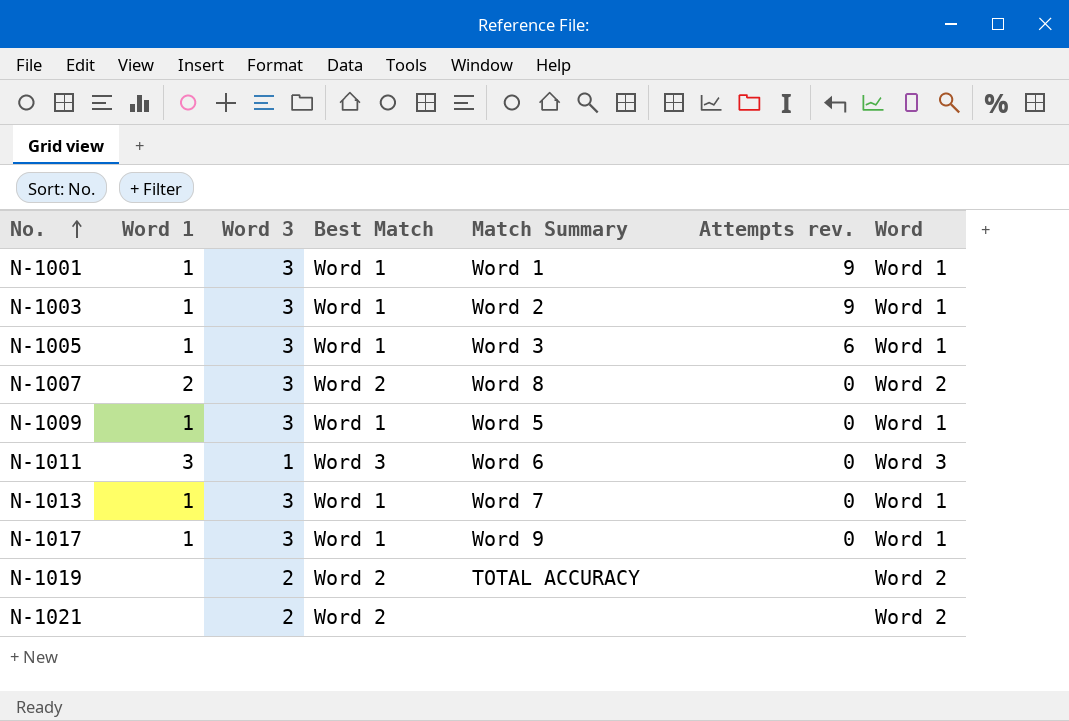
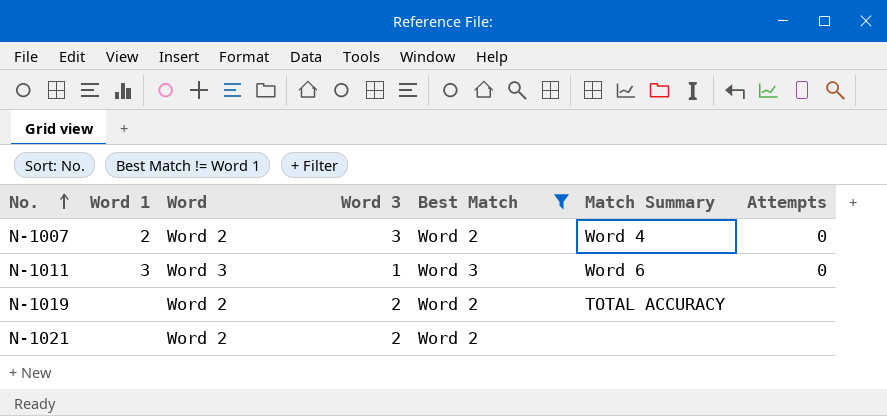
filter: none -> Best Match != Word 1
column Word | position: 7 -> 3
column name: Attempts rev. -> Attempts
N-1007 | Match Summary: Word 8 -> Word 4

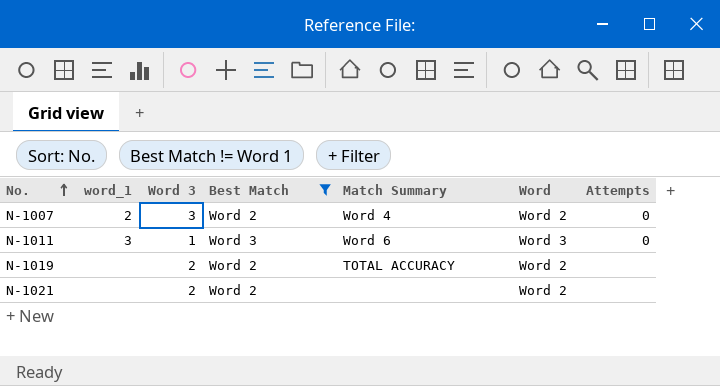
column name: Word 1 -> word_1
column Word | position: 3 -> 6

